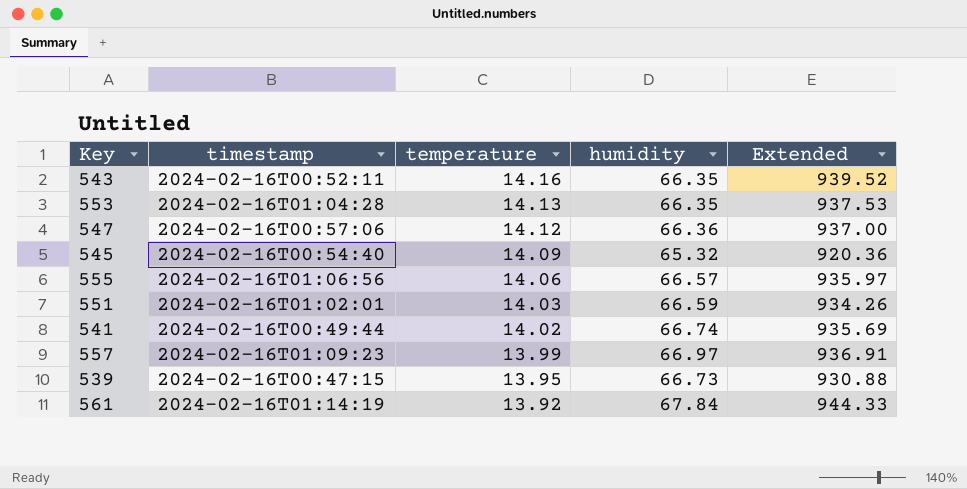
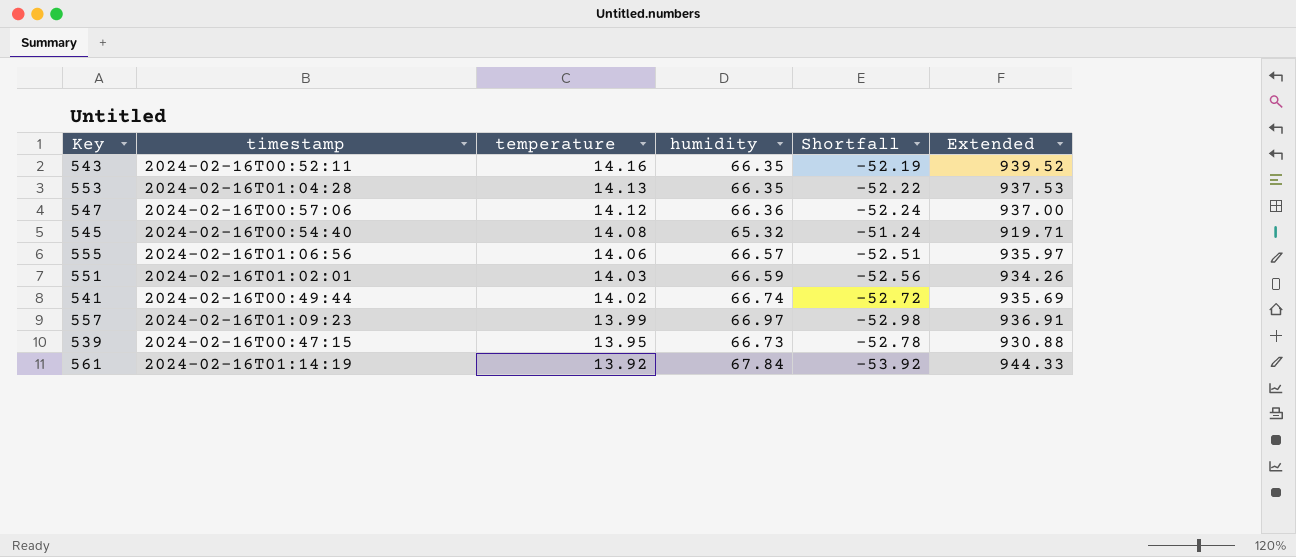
column Shortfall | formula: none -> [temperature] - [humidity]
545 | temperature: 14.09 -> 14.08
545 | Extended: 920.36 -> 919.71

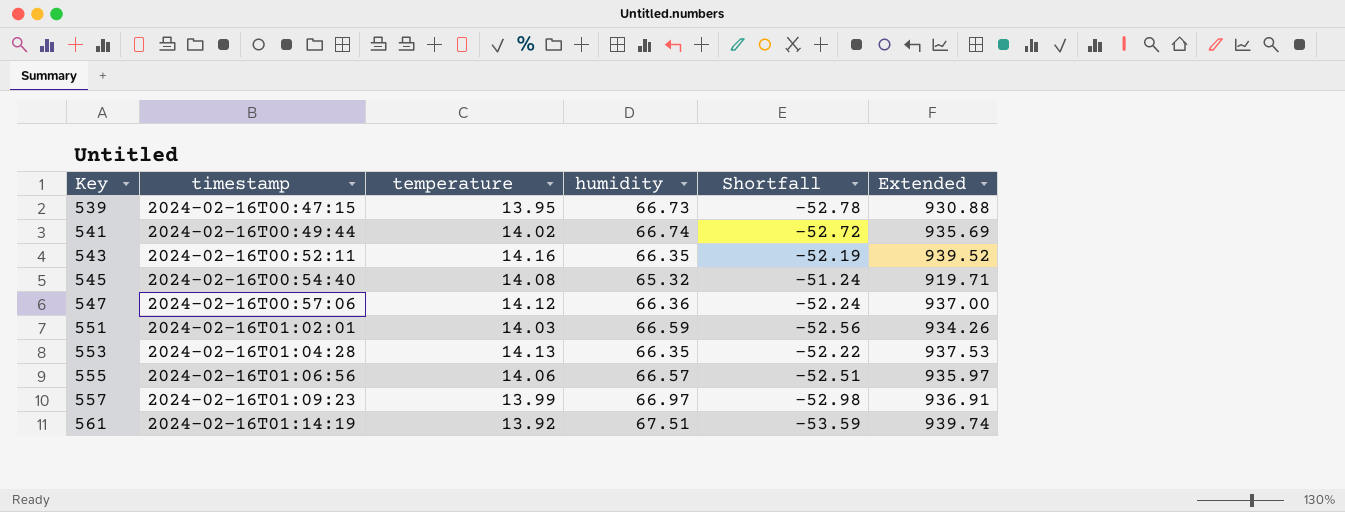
row order: temperature descending -> Key ascending
561 | humidity: 67.84 -> 67.51
561 | Shortfall: -53.92 -> -53.59
561 | Extended: 944.33 -> 939.74

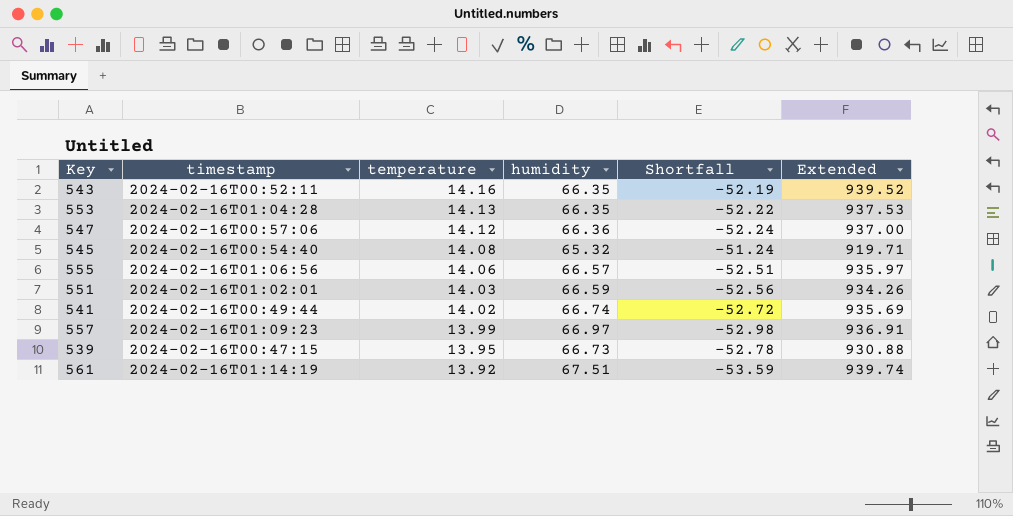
row order: Key ascending -> temperature descending

